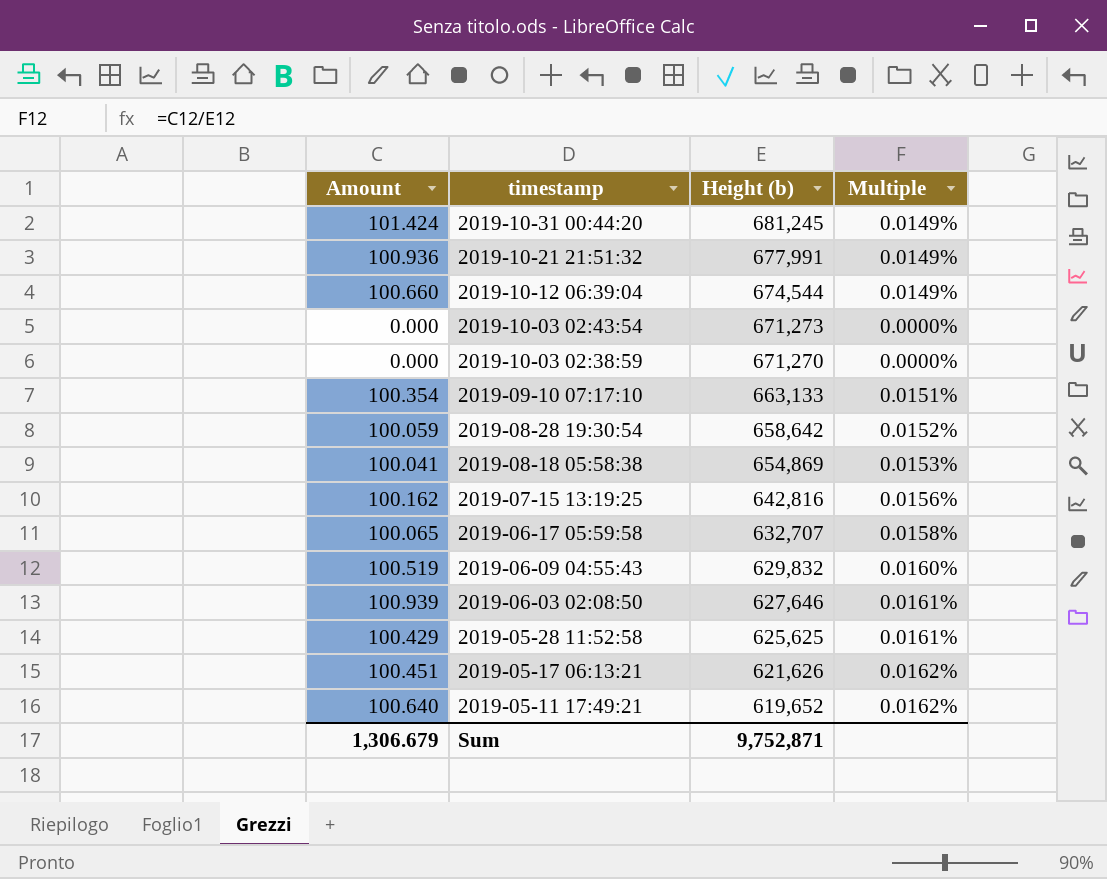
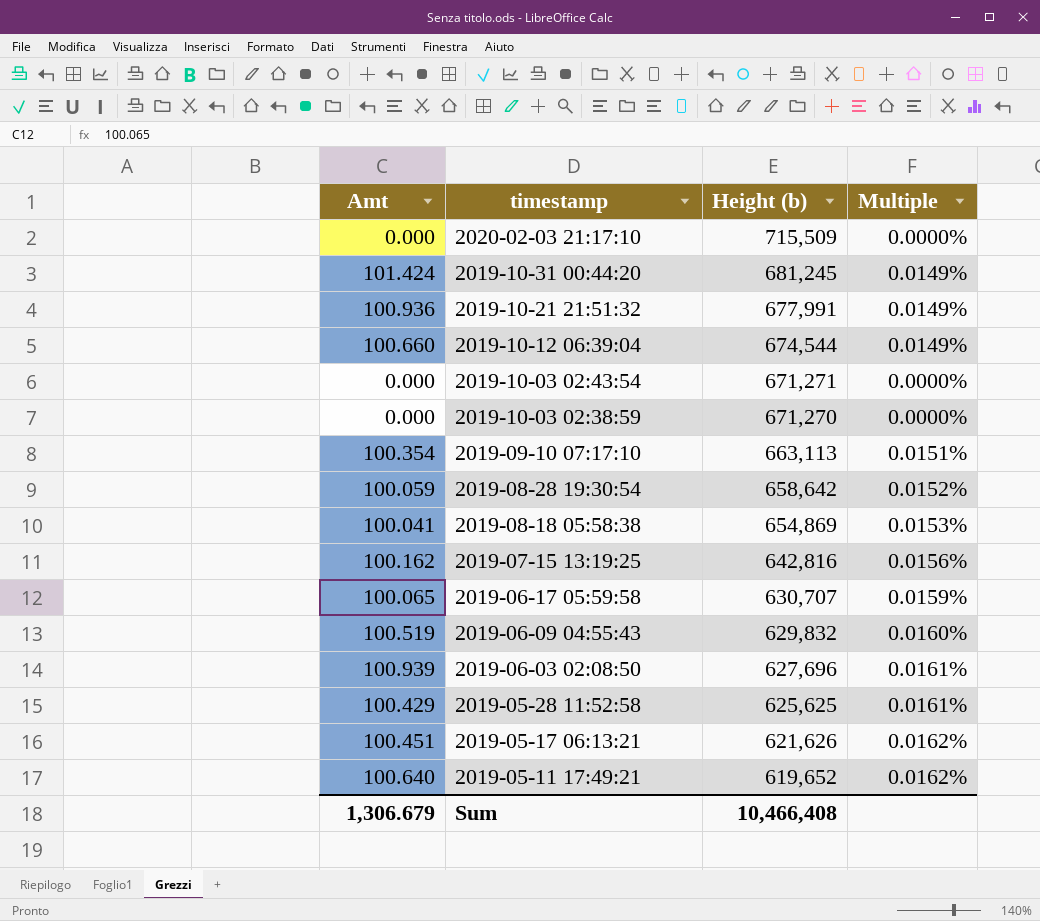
column name: Amount -> Amt
row 2020-02-03 21:17:10: none -> 0.000 | 715,509 | 0.0000%
2019-10-03 02:43:54 | Height (b): 671,273 -> 671,271
2019-09-10 07:17:10 | Height (b): 663,133 -> 663,113
2019-06-17 05:59:58 | Height (b): 632,707 -> 630,707
2019-06-17 05:59:58 | Multiple: 0.0158% -> 0.0159%
2019-06-03 02:08:50 | Height (b): 627,646 -> 627,696
Sum | Height (b): 9,752,871 -> 10,466,408

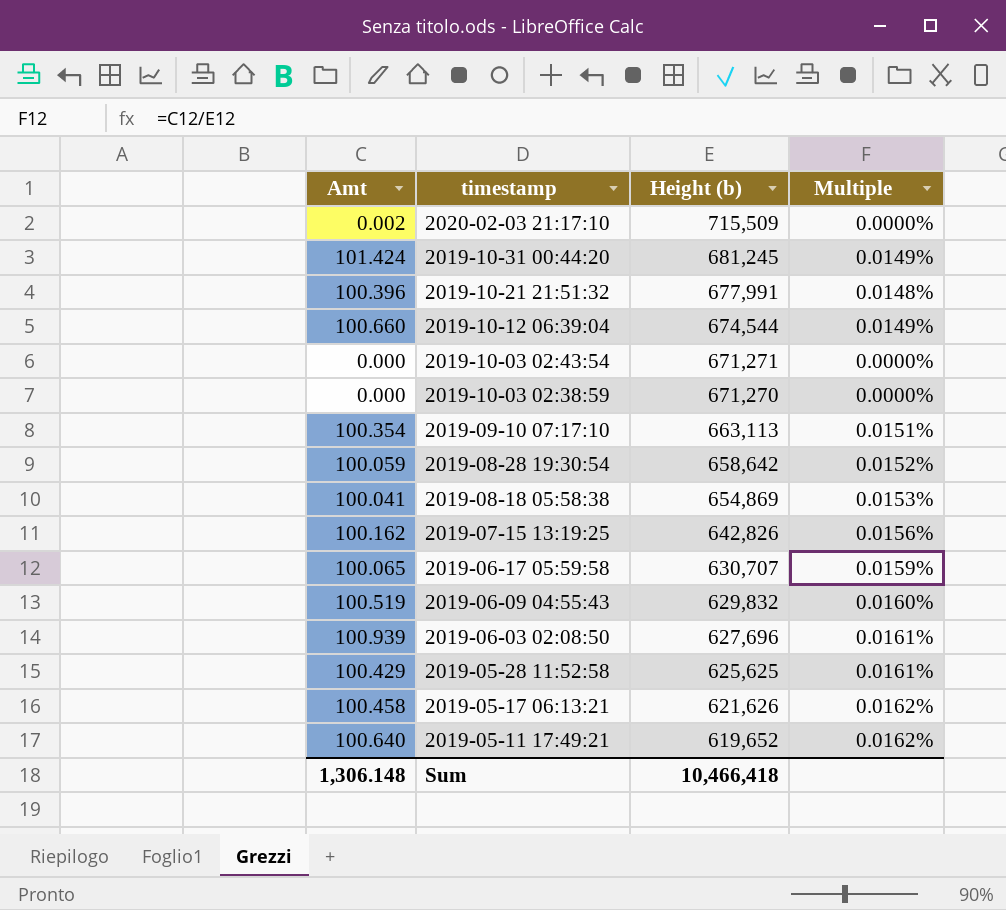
2020-02-03 21:17:10 | Amt: 0.000 -> 0.002
2019-10-21 21:51:32 | Amt: 100.936 -> 100.396
2019-10-21 21:51:32 | Multiple: 0.0149% -> 0.0148%
2019-07-15 13:19:25 | Height (b): 642,816 -> 642,826
2019-05-17 06:13:21 | Amt: 100.451 -> 100.458
Sum | Amt: 1,306.679 -> 1,306.148
Sum | Height (b): 10,466,408 -> 10,466,418

